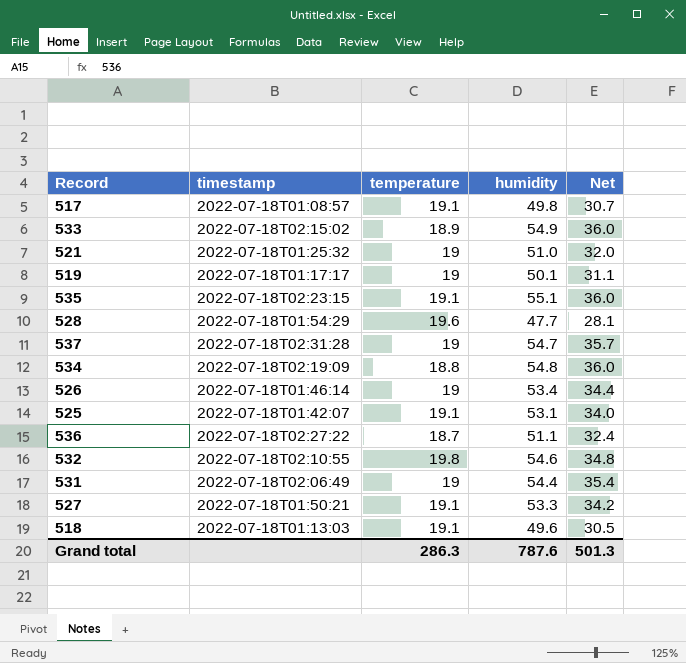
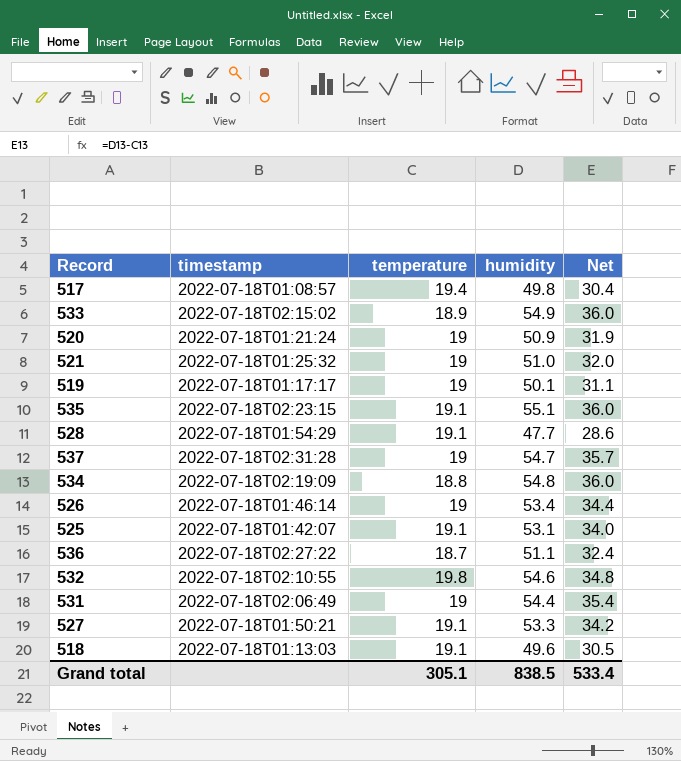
517 | temperature: 19.1 -> 19.4
517 | Net: 30.7 -> 30.4
row 520: none -> 2022-07-18T01:21:24 | 19 | 50.9 | 31.9
528 | temperature: 19.6 -> 19.1
528 | Net: 28.1 -> 28.6
Grand total | temperature: 286.3 -> 305.1
Grand total | humidity: 787.6 -> 838.5
Grand total | Net: 501.3 -> 533.4

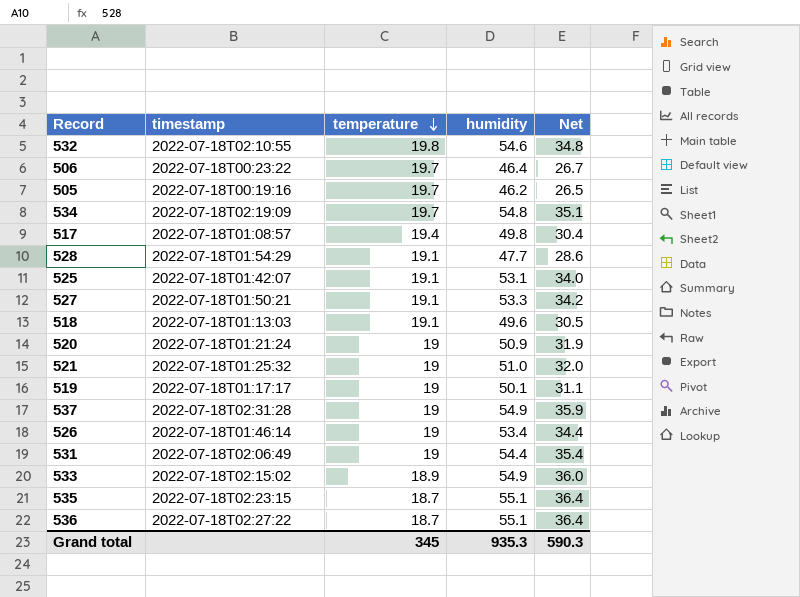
row order: none -> temperature descending
row 506: none -> 2022-07-18T00:23:22 | 19.7 | 46.4 | 26.7
row 505: none -> 2022-07-18T00:19:16 | 19.7 | 46.2 | 26.5
534 | temperature: 18.8 -> 19.7
534 | Net: 36.0 -> 35.1
537 | humidity: 54.7 -> 54.9
537 | Net: 35.7 -> 35.9
535 | temperature: 19.1 -> 18.7
535 | Net: 36.0 -> 36.4
536 | humidity: 51.1 -> 55.1
536 | Net: 32.4 -> 36.4
Grand total | temperature: 305.1 -> 345
Grand total | humidity: 838.5 -> 935.3
Grand total | Net: 533.4 -> 590.3

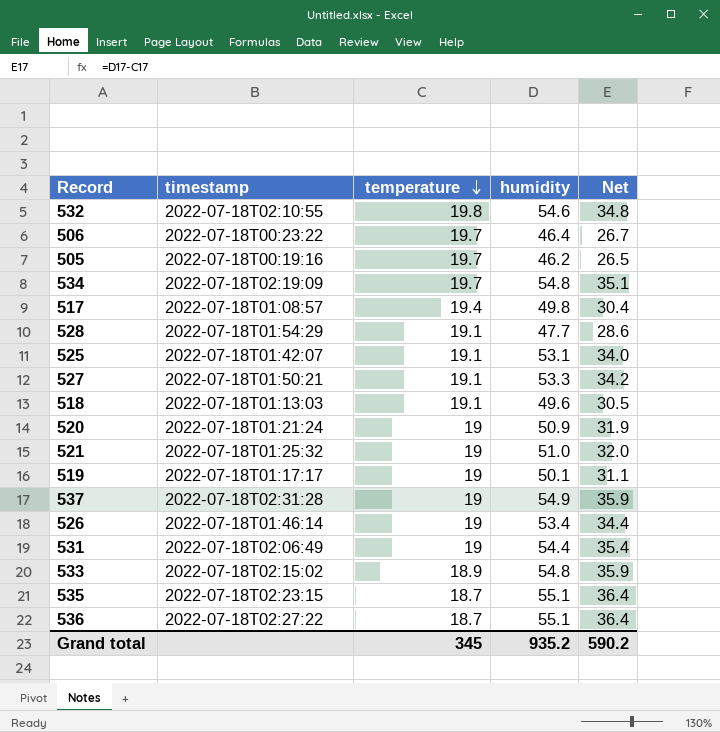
533 | humidity: 54.9 -> 54.8
533 | Net: 36.0 -> 35.9
Grand total | humidity: 935.3 -> 935.2
Grand total | Net: 590.3 -> 590.2

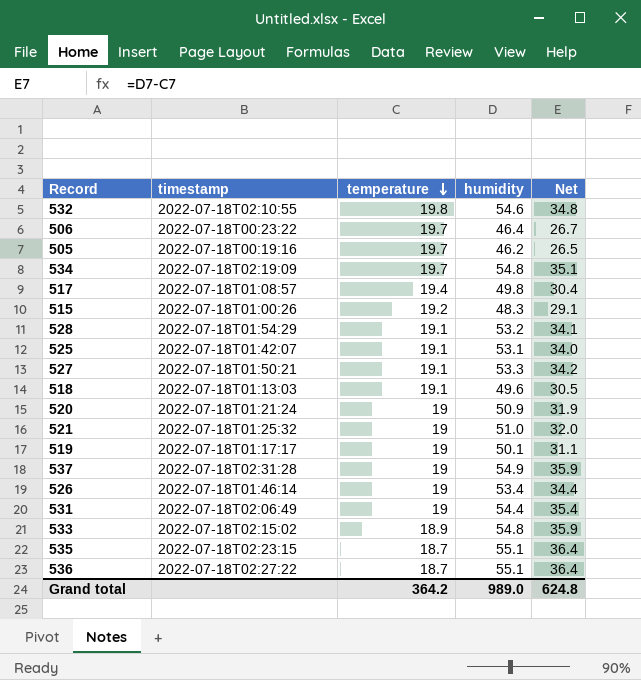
row 515: none -> 2022-07-18T01:00:26 | 19.2 | 48.3 | 29.1
528 | humidity: 47.7 -> 53.2
528 | Net: 28.6 -> 34.1
Grand total | temperature: 345 -> 364.2
Grand total | humidity: 935.2 -> 989.0
Grand total | Net: 590.2 -> 624.8

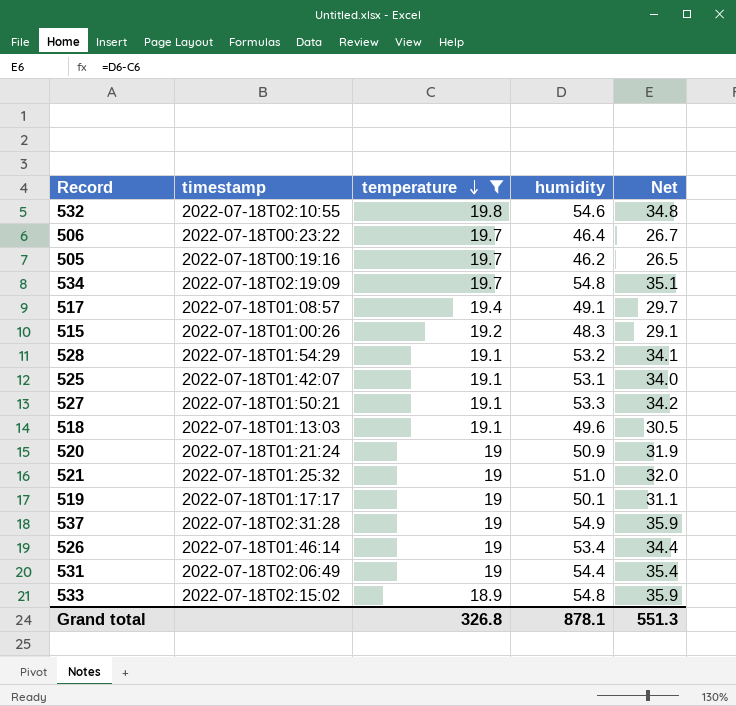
filter: none -> temperature != 18.7
517 | humidity: 49.8 -> 49.1
517 | Net: 30.4 -> 29.7
Grand total | temperature: 364.2 -> 326.8
Grand total | humidity: 989.0 -> 878.1
Grand total | Net: 624.8 -> 551.3

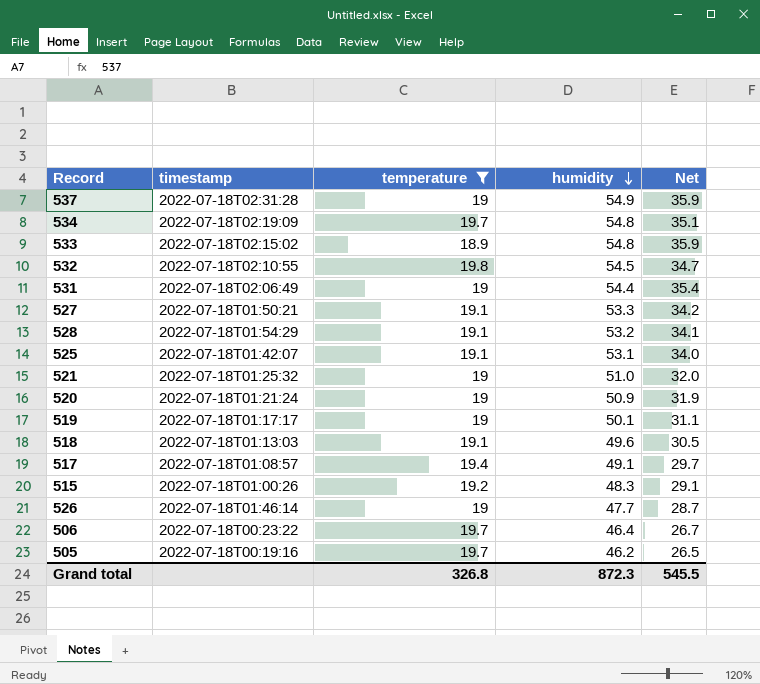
row order: temperature descending -> humidity descending
532 | humidity: 54.6 -> 54.5
532 | Net: 34.8 -> 34.7
526 | humidity: 53.4 -> 47.7
526 | Net: 34.4 -> 28.7
Grand total | humidity: 878.1 -> 872.3
Grand total | Net: 551.3 -> 545.5

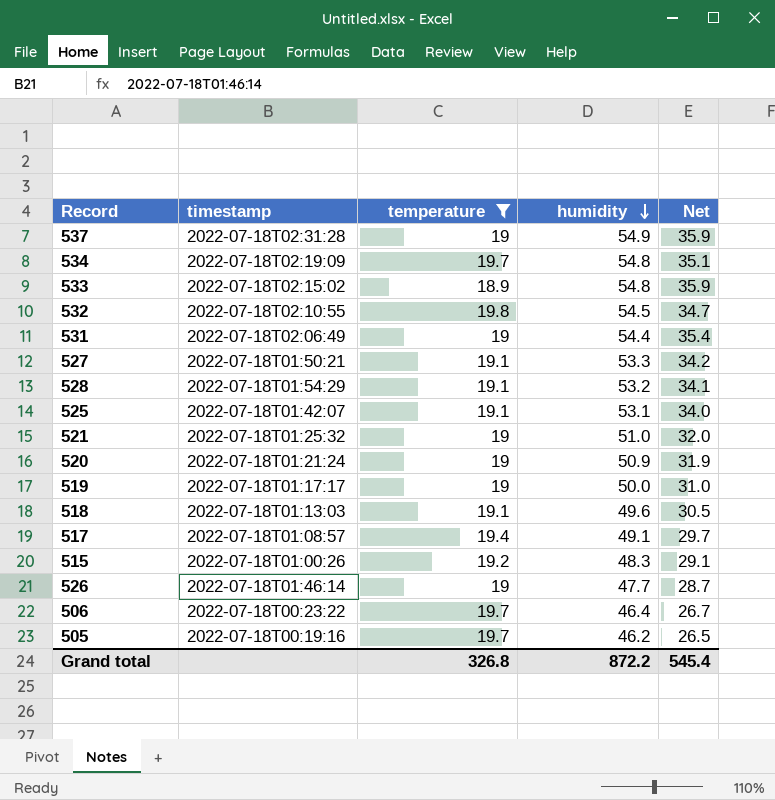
519 | humidity: 50.1 -> 50.0
519 | Net: 31.1 -> 31.0
Grand total | humidity: 872.3 -> 872.2
Grand total | Net: 545.5 -> 545.4

